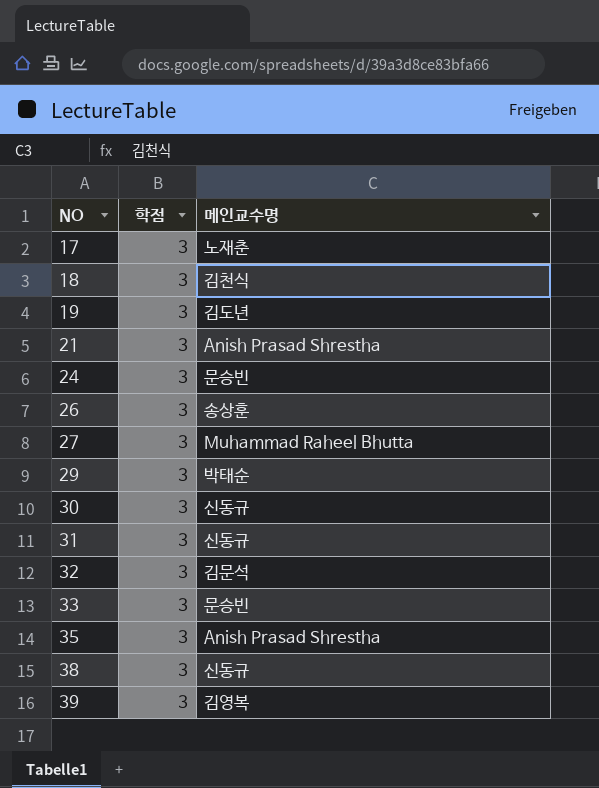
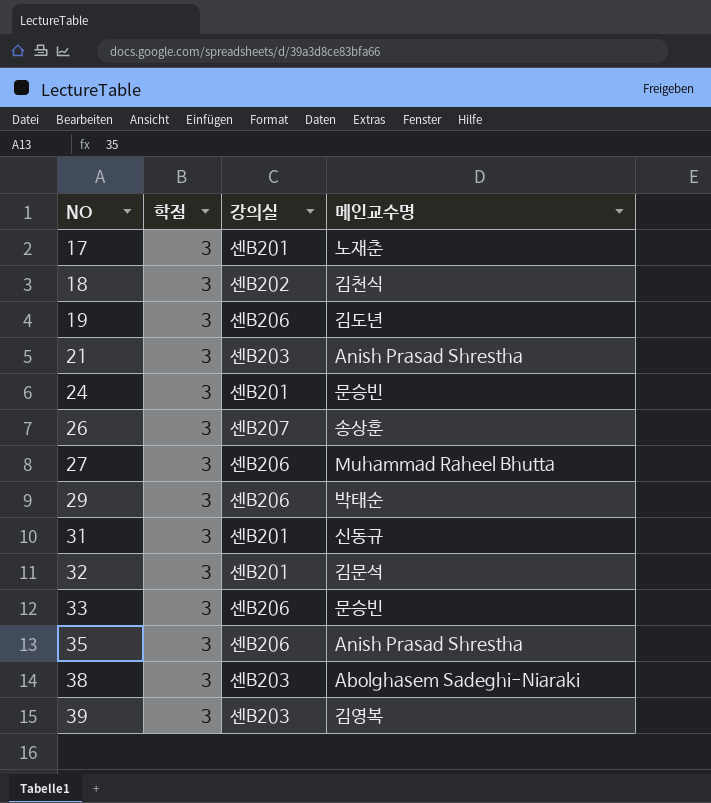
column 강의실 | position: none -> 3
row 30: 3 | 신동규 -> none
38 | 메인교수명: 신동규 -> Abolghasem Sadeghi-Niaraki

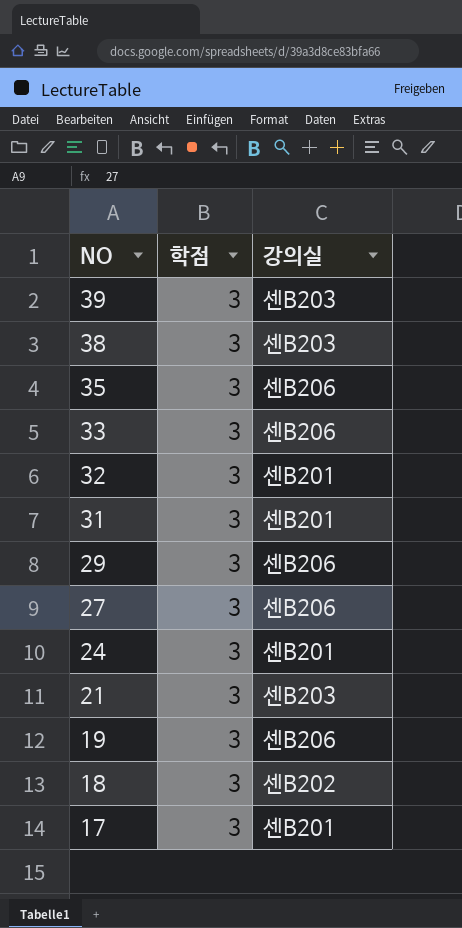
row order: NO ascending -> NO descending
column 메인교수명 | position: 4 -> none
row 26: 3 | 센B207 | 송상훈 -> none

